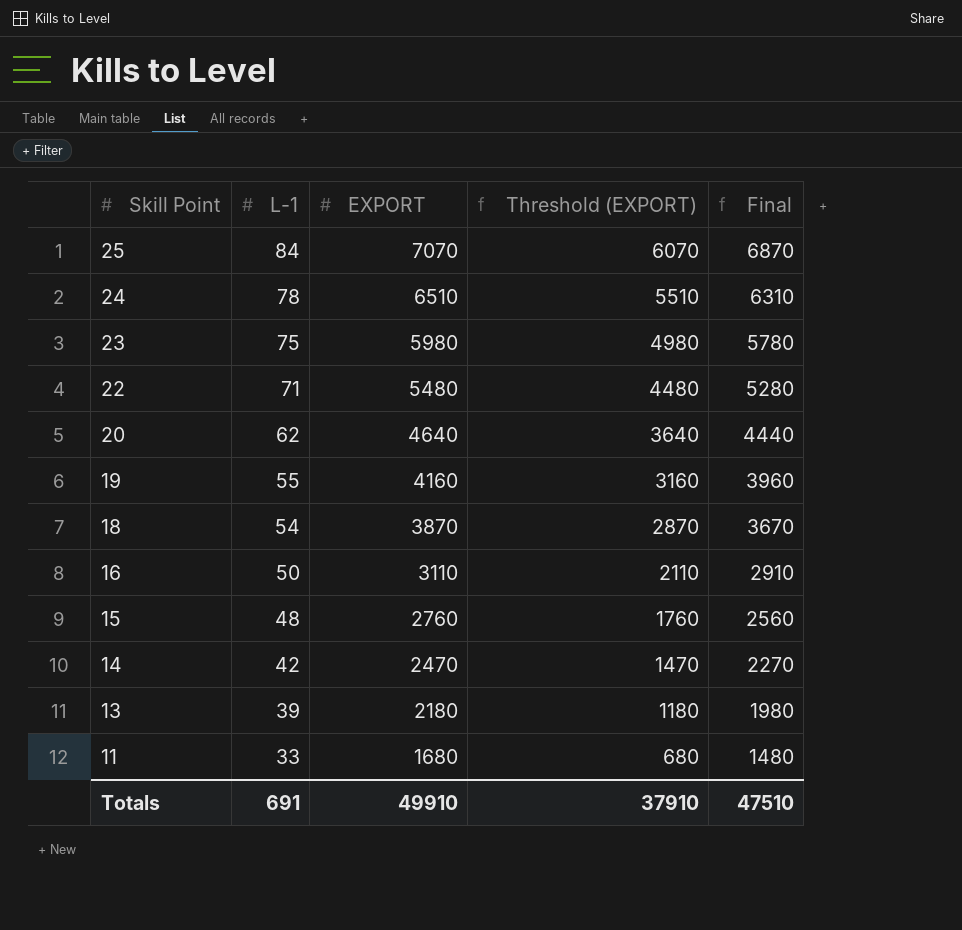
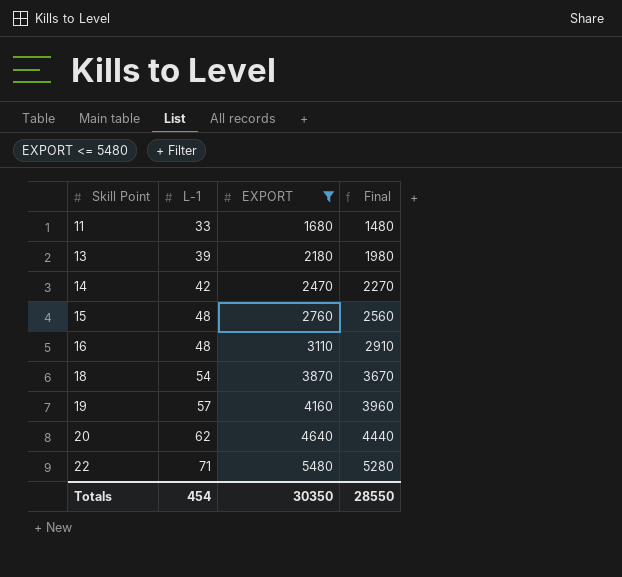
filter: none -> EXPORT <= 5480
row order: Skill Point descending -> Skill Point ascending
column Threshold (EXPORT) | formula: [EXPORT] - 1000 -> none
16 | L-1: 50 -> 48
19 | L-1: 55 -> 57
Totals | L-1: 691 -> 454
Totals | EXPORT: 49910 -> 30350
Totals | Final: 47510 -> 28550

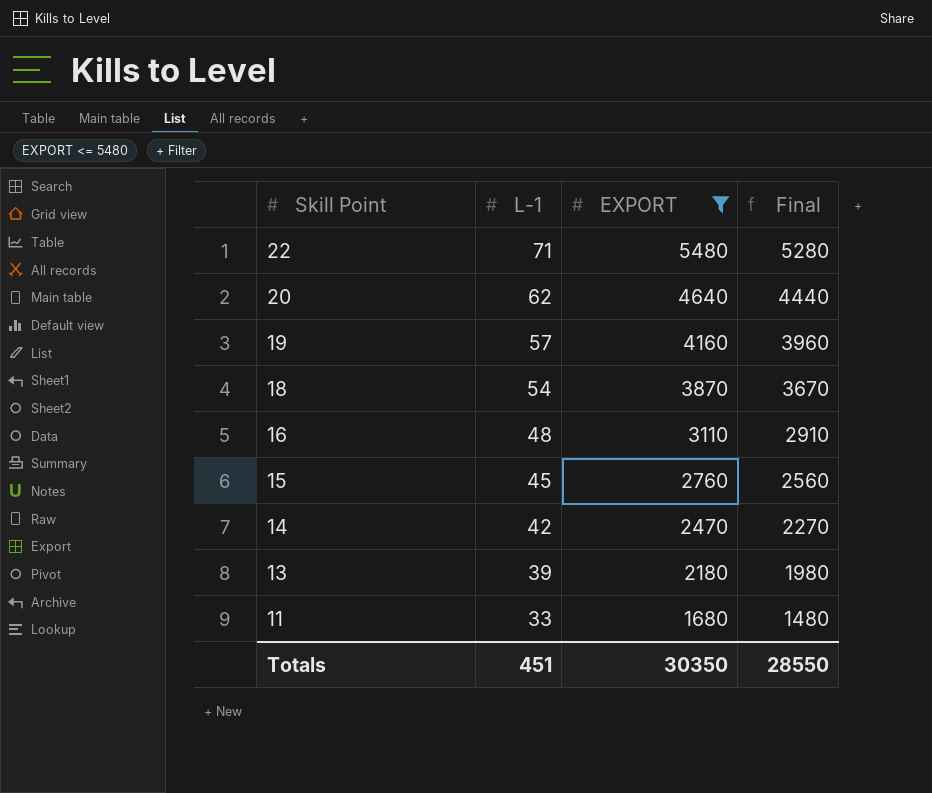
row order: Skill Point ascending -> Skill Point descending
15 | L-1: 48 -> 45
Totals | L-1: 454 -> 451

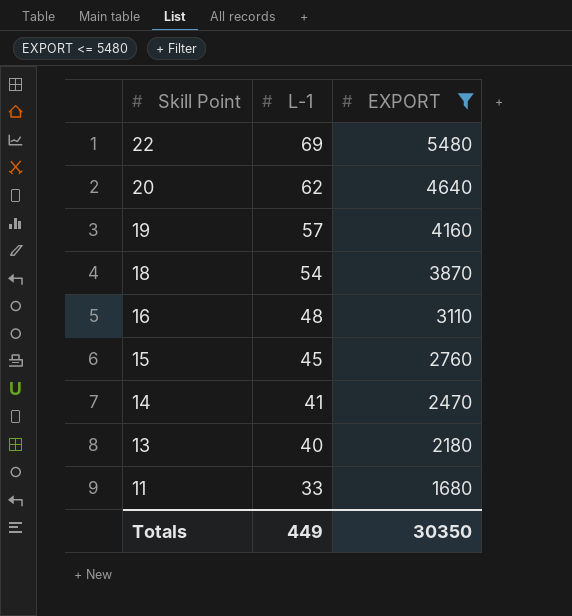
column Final | formula: [EXPORT] - 200 -> none
22 | L-1: 71 -> 69
14 | L-1: 42 -> 41
13 | L-1: 39 -> 40
Totals | L-1: 451 -> 449

